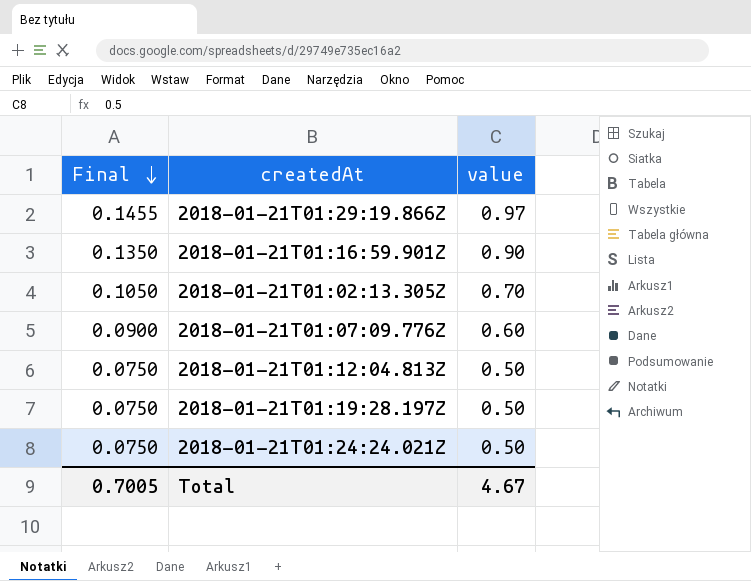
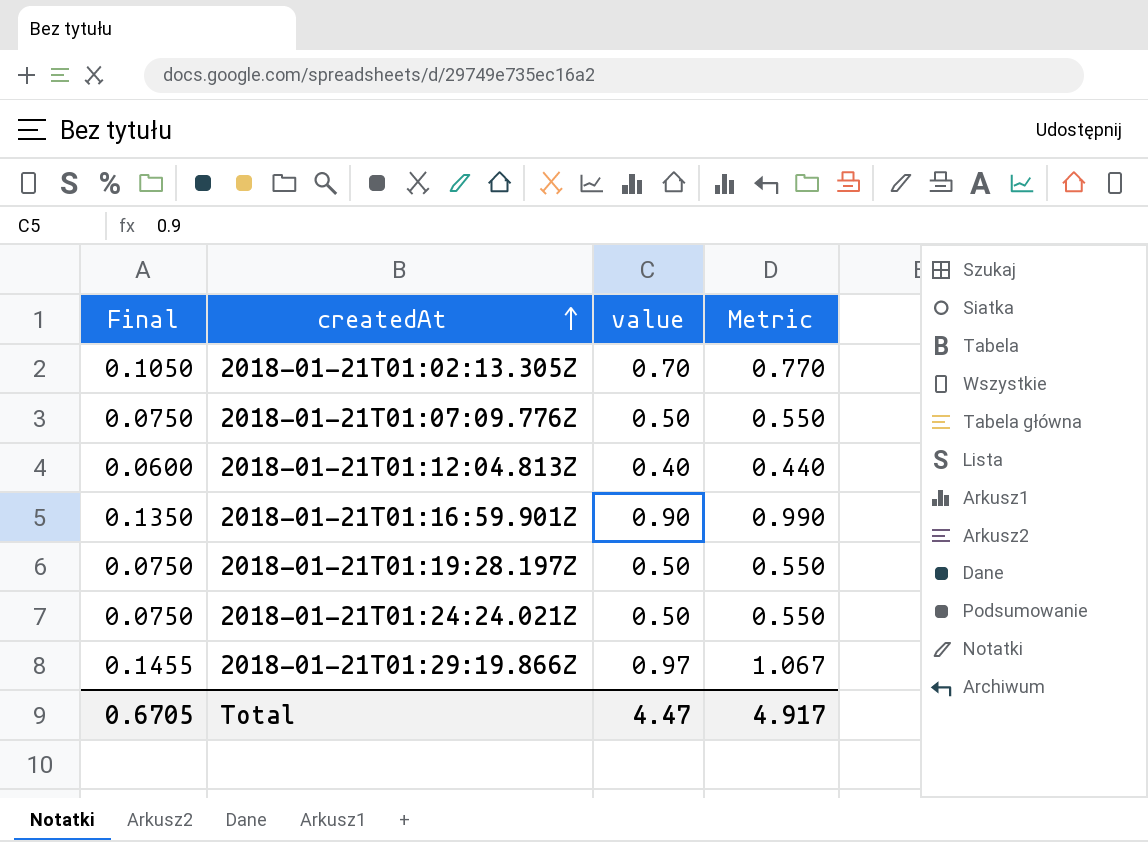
row order: Final descending -> createdAt ascending
column Metric | formula: none -> [value] * 1.1
2018-01-21T01:07:09.776Z | Final: 0.0900 -> 0.0750
2018-01-21T01:07:09.776Z | value: 0.60 -> 0.50
2018-01-21T01:12:04.813Z | Final: 0.0750 -> 0.0600
2018-01-21T01:12:04.813Z | value: 0.50 -> 0.40
Total | Final: 0.7005 -> 0.6705
Total | value: 4.67 -> 4.47

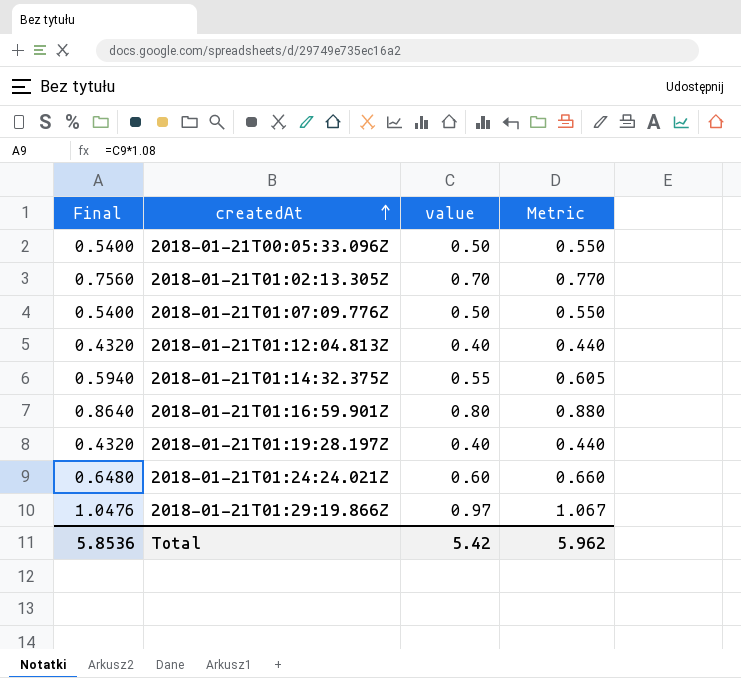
column Final | formula: [value] * 0.15 -> [value] * 1.08
row 2018-01-21T00:05:33.096Z: none -> 0.5400 | 0.50 | 0.550
row 2018-01-21T01:14:32.375Z: none -> 0.5940 | 0.55 | 0.605
2018-01-21T01:16:59.901Z | value: 0.90 -> 0.80
2018-01-21T01:16:59.901Z | Metric: 0.990 -> 0.880
2018-01-21T01:19:28.197Z | value: 0.50 -> 0.40
2018-01-21T01:19:28.197Z | Metric: 0.550 -> 0.440
2018-01-21T01:24:24.021Z | value: 0.50 -> 0.60
2018-01-21T01:24:24.021Z | Metric: 0.550 -> 0.660
Total | Final: 0.6705 -> 5.8536
Total | value: 4.47 -> 5.42
Total | Metric: 4.917 -> 5.962

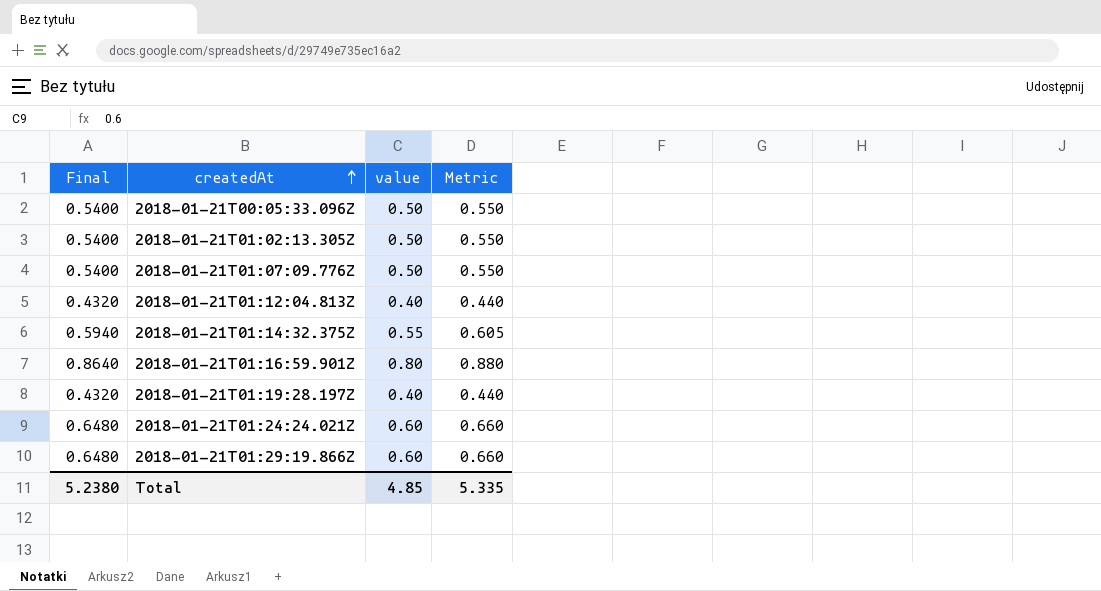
2018-01-21T01:02:13.305Z | Final: 0.7560 -> 0.5400
2018-01-21T01:02:13.305Z | value: 0.70 -> 0.50
2018-01-21T01:02:13.305Z | Metric: 0.770 -> 0.550
2018-01-21T01:29:19.866Z | Final: 1.0476 -> 0.6480
2018-01-21T01:29:19.866Z | value: 0.97 -> 0.60
2018-01-21T01:29:19.866Z | Metric: 1.067 -> 0.660
Total | Final: 5.8536 -> 5.2380
Total | value: 5.42 -> 4.85
Total | Metric: 5.962 -> 5.335

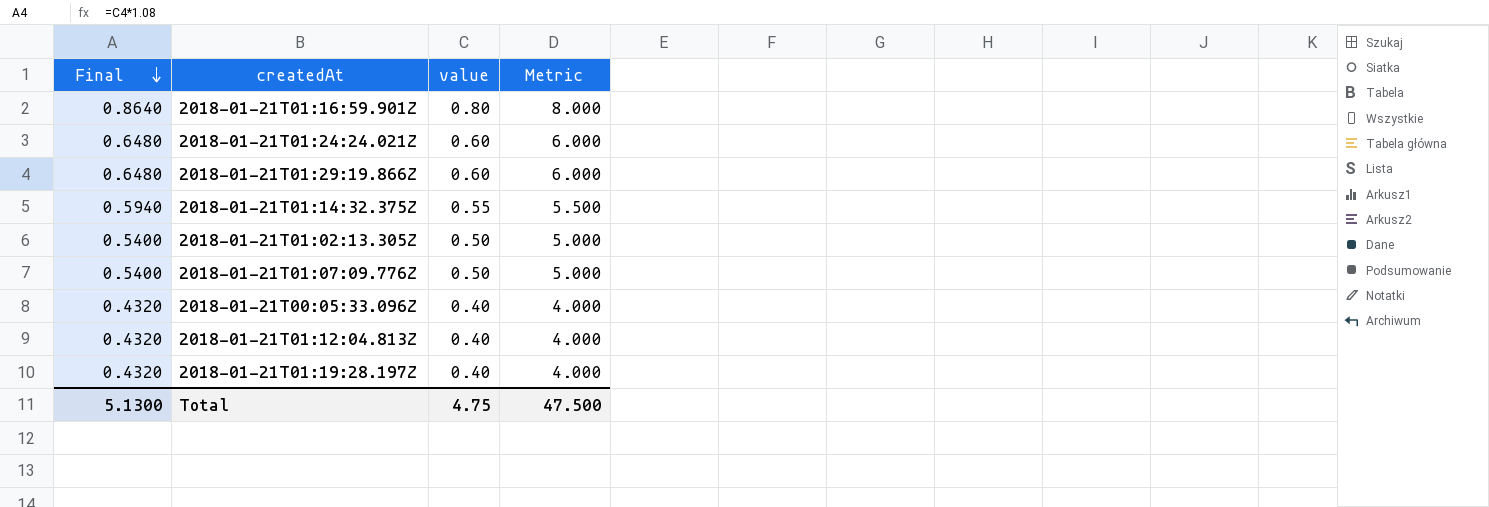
row order: createdAt ascending -> Final descending
column Metric | formula: [value] * 1.1 -> [value] * 10
2018-01-21T00:05:33.096Z | Final: 0.5400 -> 0.4320
2018-01-21T00:05:33.096Z | value: 0.50 -> 0.40
Total | Final: 5.2380 -> 5.1300
Total | value: 4.85 -> 4.75
Total | Metric: 5.335 -> 47.500

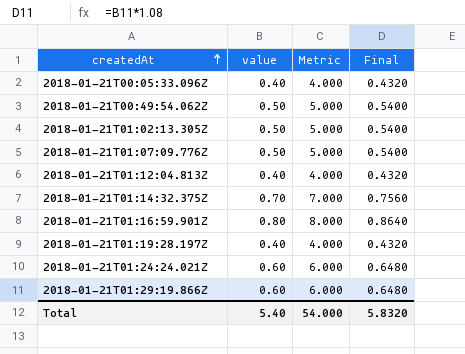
row order: Final descending -> createdAt ascending
column Final | position: 1 -> 4
row 2018-01-21T00:49:54.062Z: none -> 0.50 | 5.000 | 0.5400
2018-01-21T01:14:32.375Z | value: 0.55 -> 0.70
2018-01-21T01:14:32.375Z | Metric: 5.500 -> 7.000
2018-01-21T01:14:32.375Z | Final: 0.5940 -> 0.7560
Total | value: 4.75 -> 5.40
Total | Metric: 47.500 -> 54.000
Total | Final: 5.1300 -> 5.8320

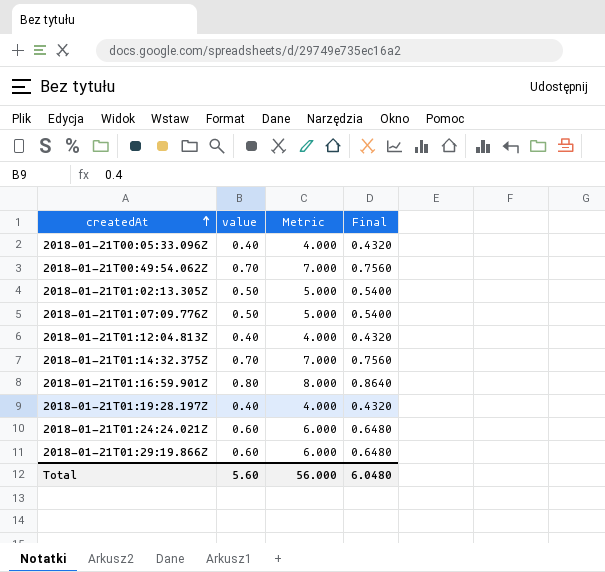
2018-01-21T00:49:54.062Z | value: 0.50 -> 0.70
2018-01-21T00:49:54.062Z | Metric: 5.000 -> 7.000
2018-01-21T00:49:54.062Z | Final: 0.5400 -> 0.7560
Total | value: 5.40 -> 5.60
Total | Metric: 54.000 -> 56.000
Total | Final: 5.8320 -> 6.0480

